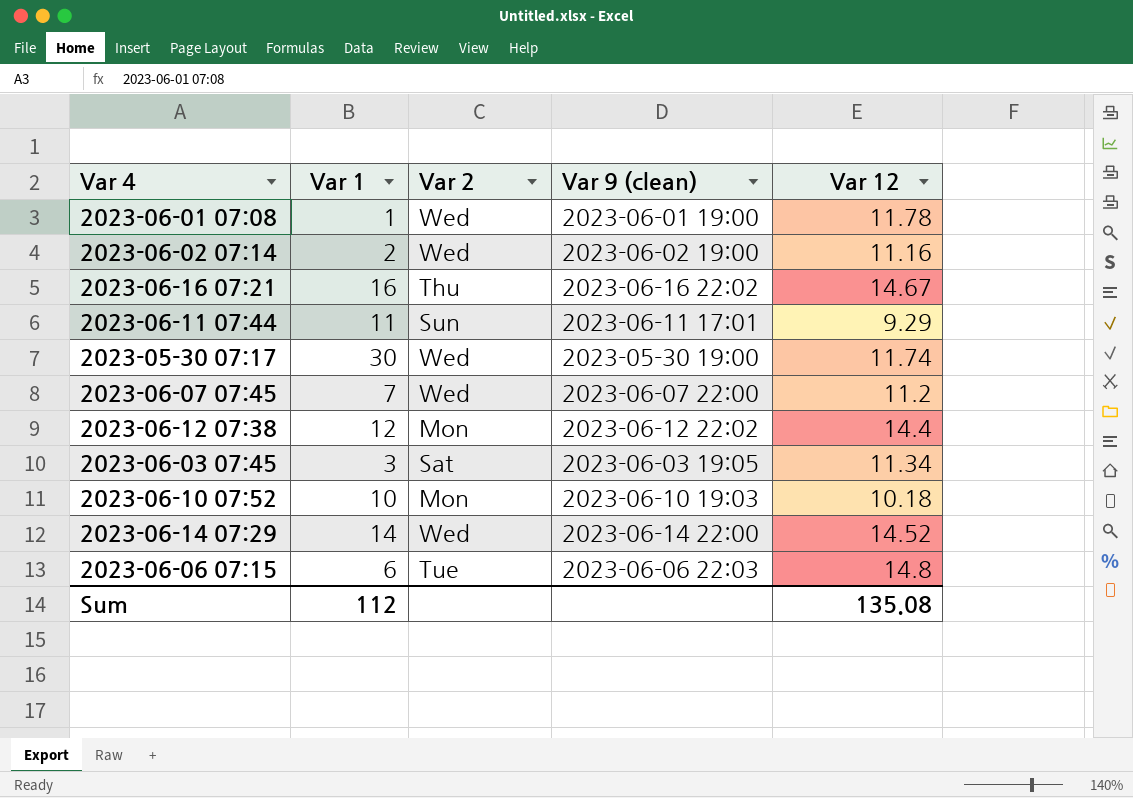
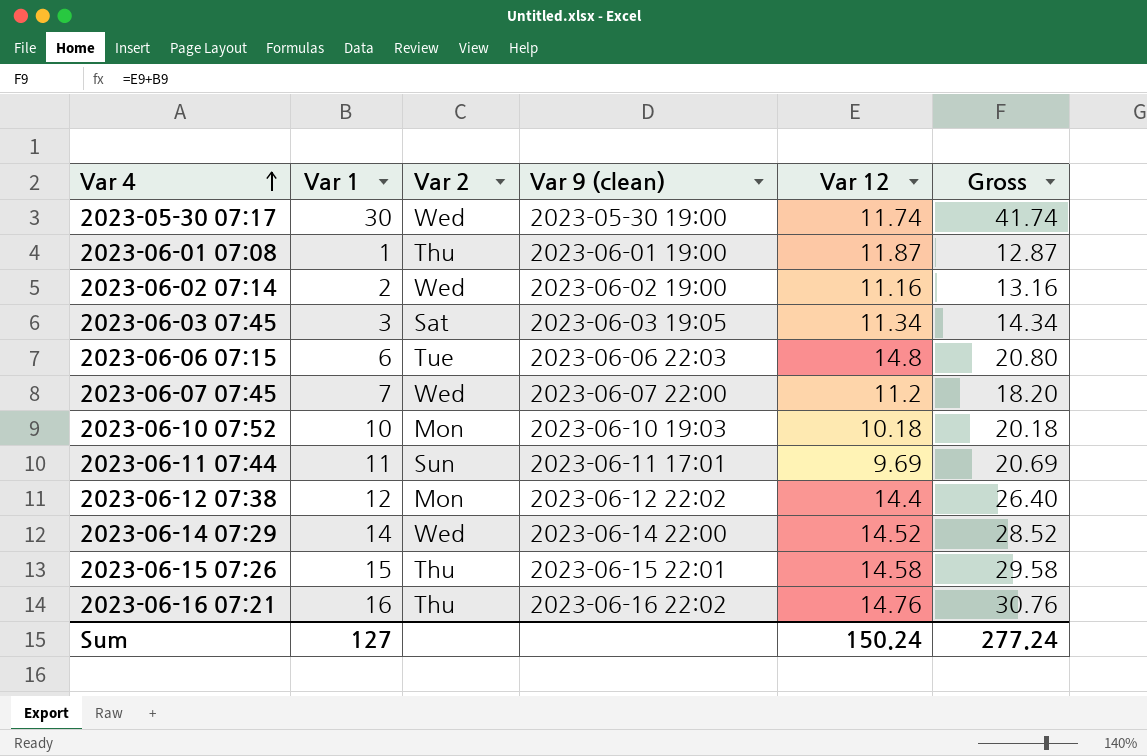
row order: none -> Var 4 ascending
column Gross | formula: none -> [Var 1] + [Var 12]
2023-06-01 07:08 | Var 2: Wed -> Thu
2023-06-01 07:08 | Var 12: 11.78 -> 11.87
2023-06-11 07:44 | Var 12: 9.29 -> 9.69
row 2023-06-15 07:26: none -> 15 | Thu | 2023-06-15 22:01 | 14.58 | 29.58
2023-06-16 07:21 | Var 12: 14.67 -> 14.76
Sum | Var 1: 112 -> 127
Sum | Var 12: 135.08 -> 150.24

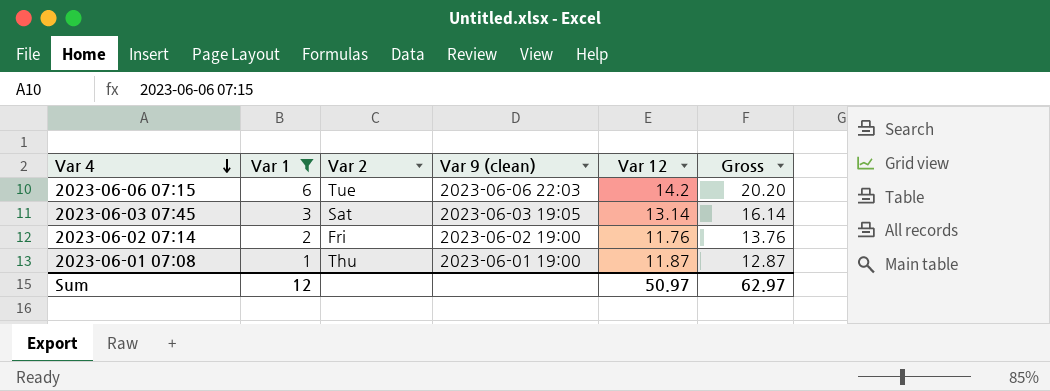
filter: none -> Var 1 <= 6
row order: Var 4 ascending -> Var 4 descending
2023-06-06 07:15 | Var 12: 14.8 -> 14.2
2023-06-06 07:15 | Gross: 20.80 -> 20.20
2023-06-03 07:45 | Var 12: 11.34 -> 13.14
2023-06-03 07:45 | Gross: 14.34 -> 16.14
2023-06-02 07:14 | Var 2: Wed -> Fri
2023-06-02 07:14 | Var 12: 11.16 -> 11.76
2023-06-02 07:14 | Gross: 13.16 -> 13.76
Sum | Var 1: 127 -> 12
Sum | Var 12: 150.24 -> 50.97
Sum | Gross: 277.24 -> 62.97

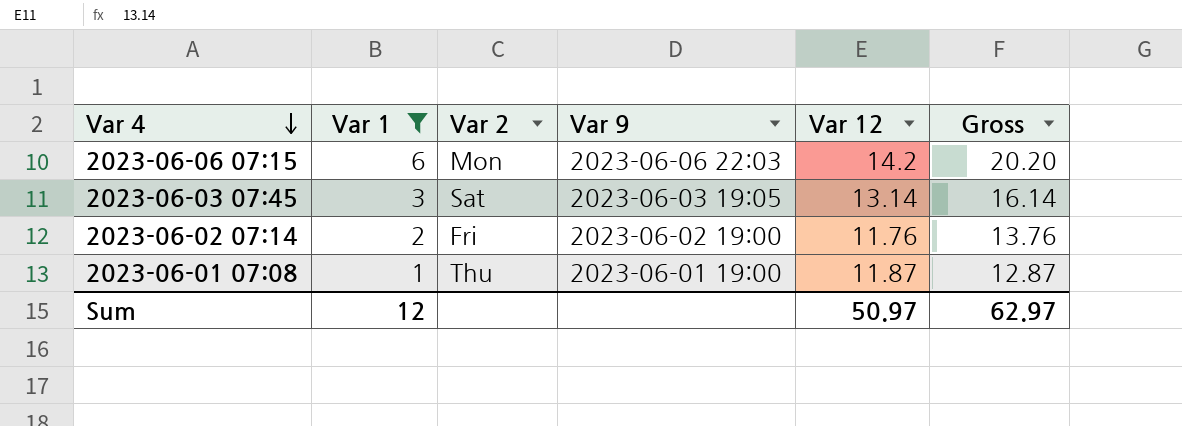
column name: Var 9 (clean) -> Var 9
2023-06-06 07:15 | Var 2: Tue -> Mon

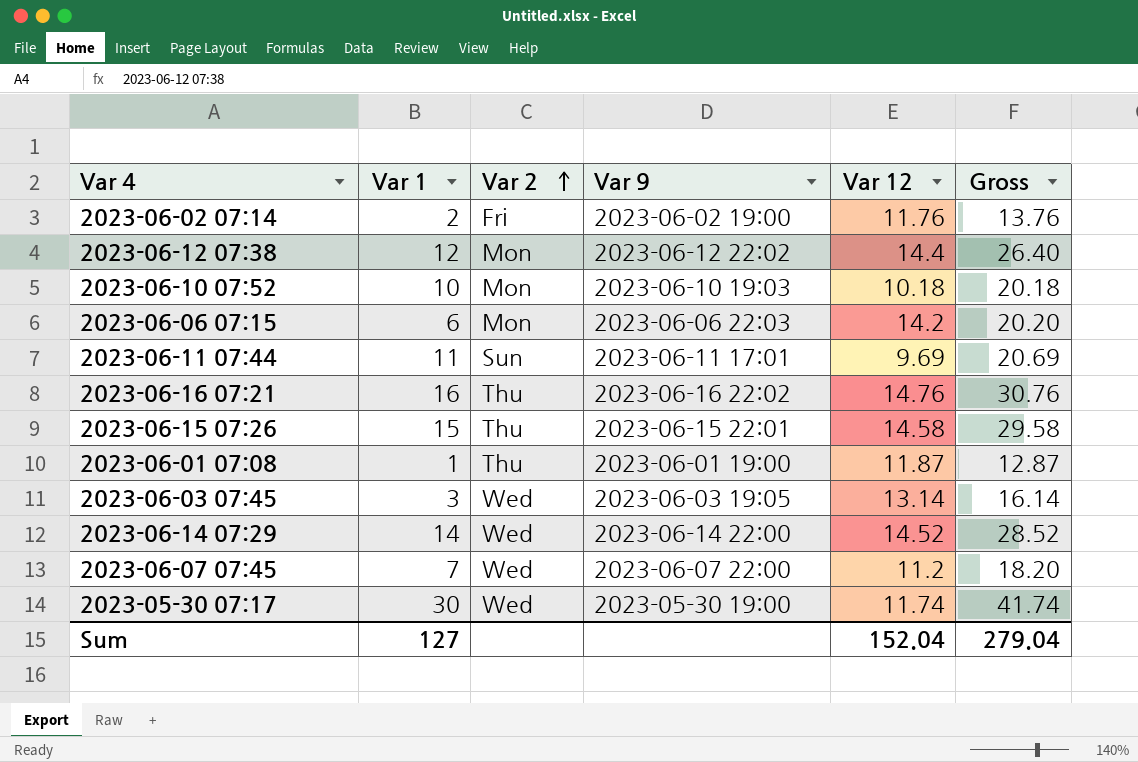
filter: Var 1 <= 6 -> none
row order: Var 4 descending -> Var 2 ascending
2023-06-03 07:45 | Var 2: Sat -> Wed
Sum | Var 1: 12 -> 127
Sum | Var 12: 50.97 -> 152.04
Sum | Gross: 62.97 -> 279.04

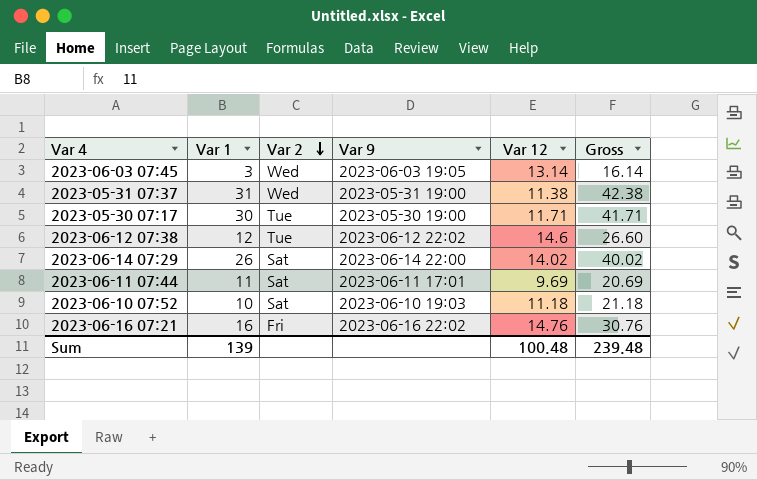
row order: Var 2 ascending -> Var 2 descending
row 2023-06-02 07:14: 2 | Fri | 2023-06-02 19:00 | 11.76 | 13.76 -> none
row 2023-06-06 07:15: 6 | Mon | 2023-06-06 22:03 | 14.2 | 20.20 -> none
row 2023-06-15 07:26: 15 | Thu | 2023-06-15 22:01 | 14.58 | 29.58 -> none
row 2023-06-01 07:08: 1 | Thu | 2023-06-01 19:00 | 11.87 | 12.87 -> none
row 2023-06-07 07:45: 7 | Wed | 2023-06-07 22:00 | 11.2 | 18.20 -> none
row 2023-05-31 07:37: none -> 31 | Wed | 2023-05-31 19:00 | 11.38 | 42.38
2023-05-30 07:17 | Var 2: Wed -> Tue
2023-05-30 07:17 | Var 12: 11.74 -> 11.71
2023-05-30 07:17 | Gross: 41.74 -> 41.71
2023-06-12 07:38 | Var 2: Mon -> Tue
2023-06-12 07:38 | Var 12: 14.4 -> 14.6
2023-06-12 07:38 | Gross: 26.40 -> 26.60
2023-06-14 07:29 | Var 1: 14 -> 26
2023-06-14 07:29 | Var 2: Wed -> Sat
2023-06-14 07:29 | Var 12: 14.52 -> 14.02
2023-06-14 07:29 | Gross: 28.52 -> 40.02
2023-06-11 07:44 | Var 2: Sun -> Sat
2023-06-10 07:52 | Var 2: Mon -> Sat
2023-06-10 07:52 | Var 12: 10.18 -> 11.18
2023-06-10 07:52 | Gross: 20.18 -> 21.18
2023-06-16 07:21 | Var 2: Thu -> Fri
Sum | Var 1: 127 -> 139
Sum | Var 12: 152.04 -> 100.48
Sum | Gross: 279.04 -> 239.48

